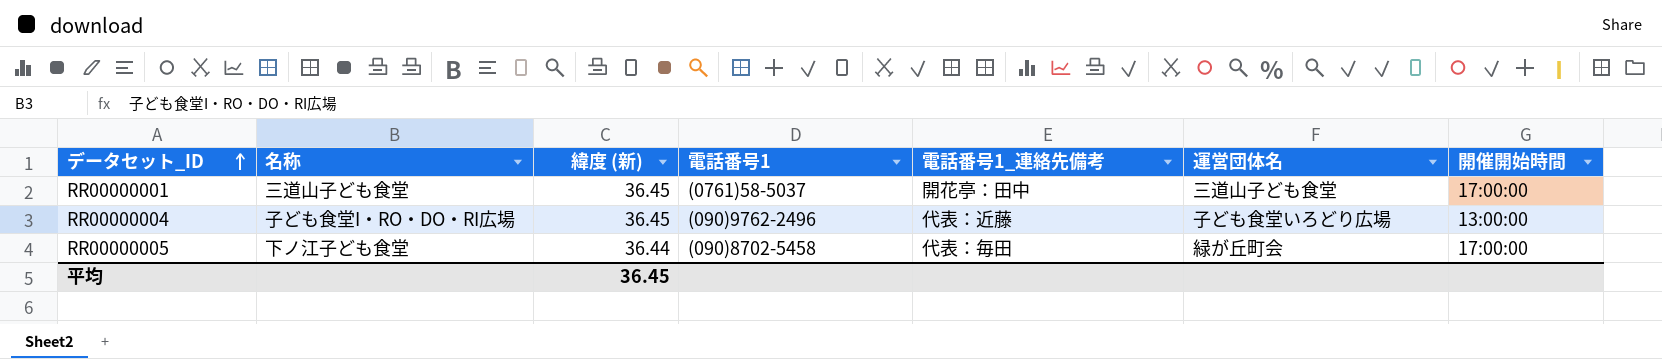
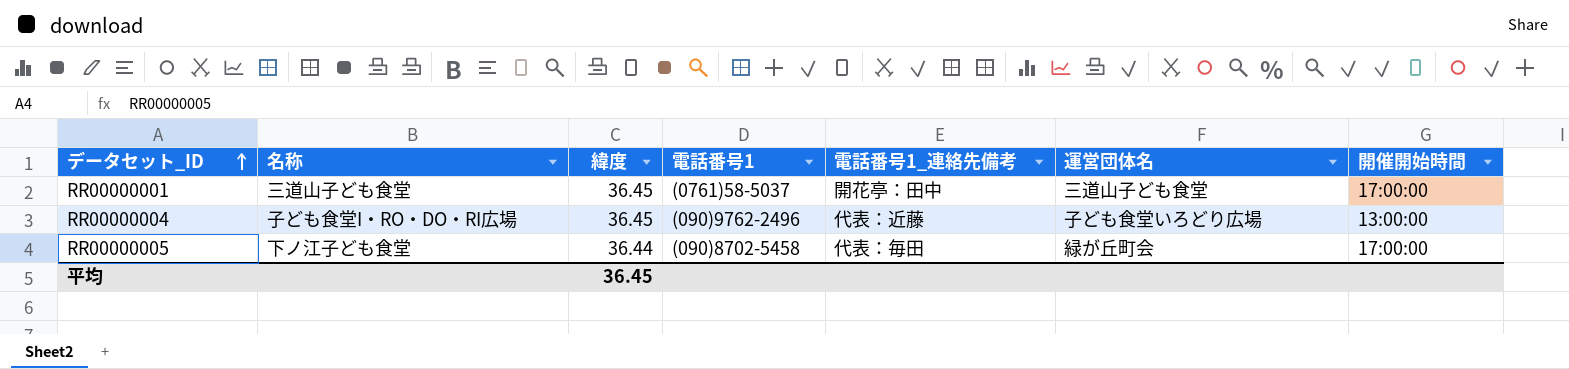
column name: 緯度 (新) -> 緯度

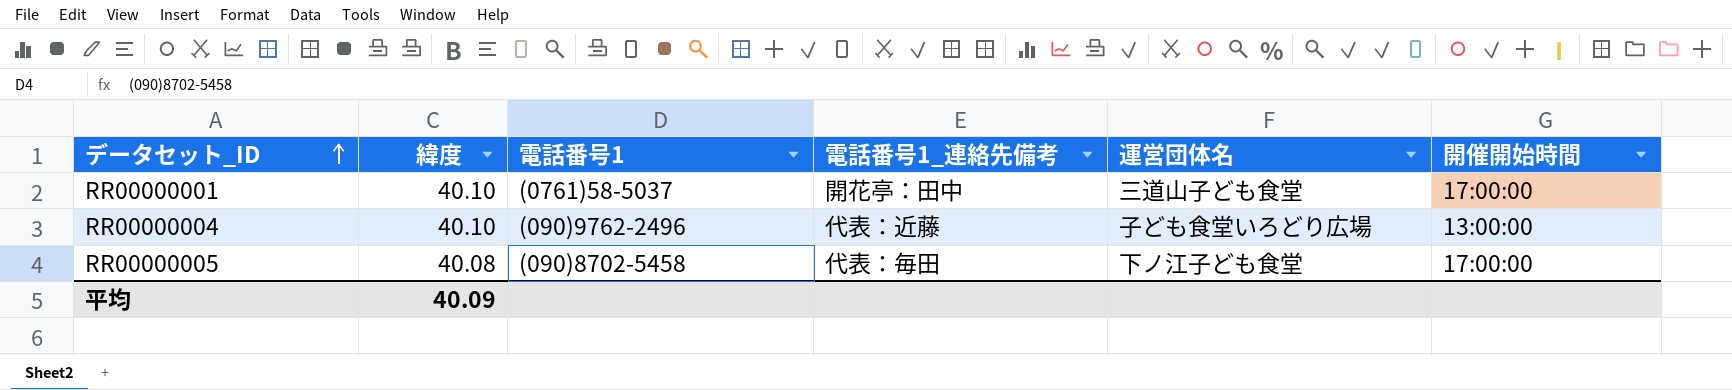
column 名称 | position: 2 -> none
RR00000001 | 緯度: 36.45 -> 40.10
RR00000004 | 緯度: 36.45 -> 40.10
RR00000005 | 緯度: 36.44 -> 40.08
RR00000005 | 運営団体名: 緑が丘町会 -> 下ノ江子ども食堂
平均 | 緯度: 36.45 -> 40.09

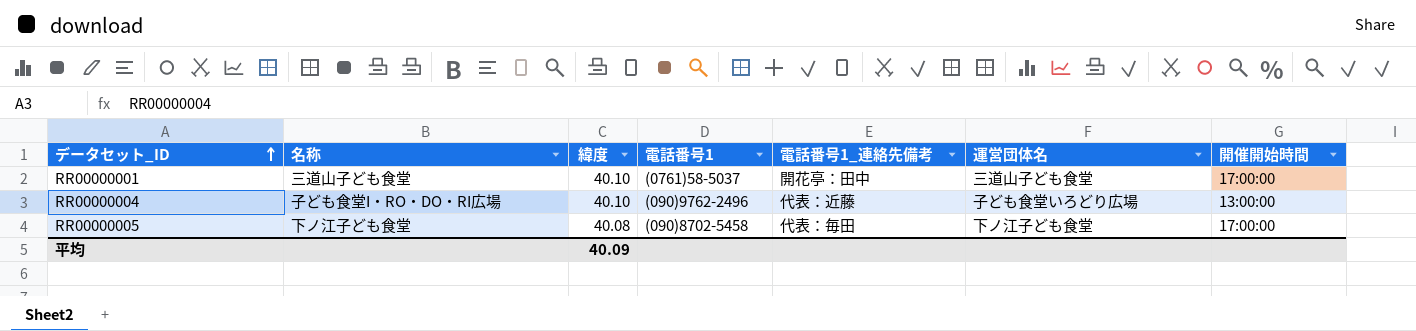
column 名称 | position: none -> 2

